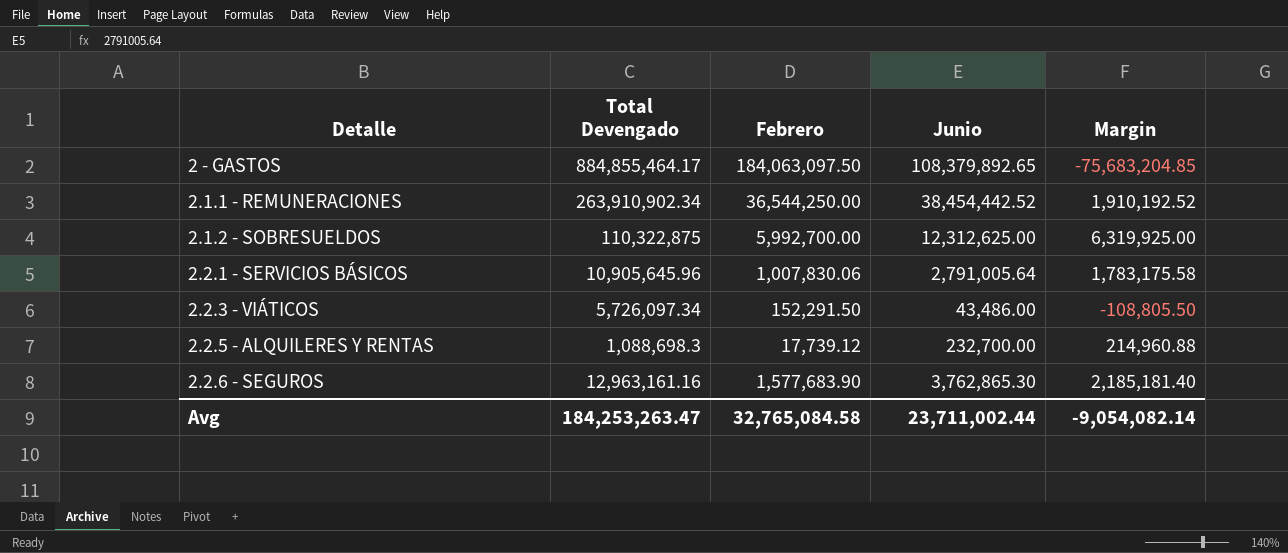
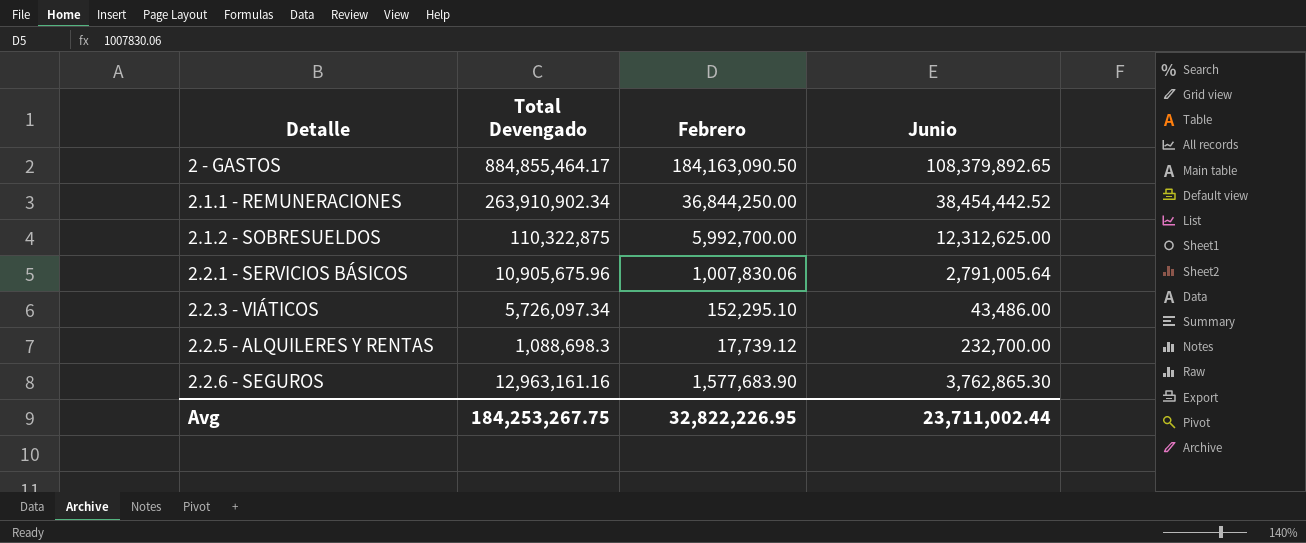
column Margin | formula: [Junio] - [Febrero] -> none
2 - GASTOS | Febrero: 184,063,097.50 -> 184,163,090.50
2.1.1 - REMUNERACIONES | Febrero: 36,544,250.00 -> 36,844,250.00
2.2.1 - SERVICIOS BÁSICOS | Total Devengado: 10,905,645.96 -> 10,905,675.96
2.2.3 - VIÁTICOS | Febrero: 152,291.50 -> 152,295.10
Avg | Total Devengado: 184,253,263.47 -> 184,253,267.75
Avg | Febrero: 32,765,084.58 -> 32,822,226.95

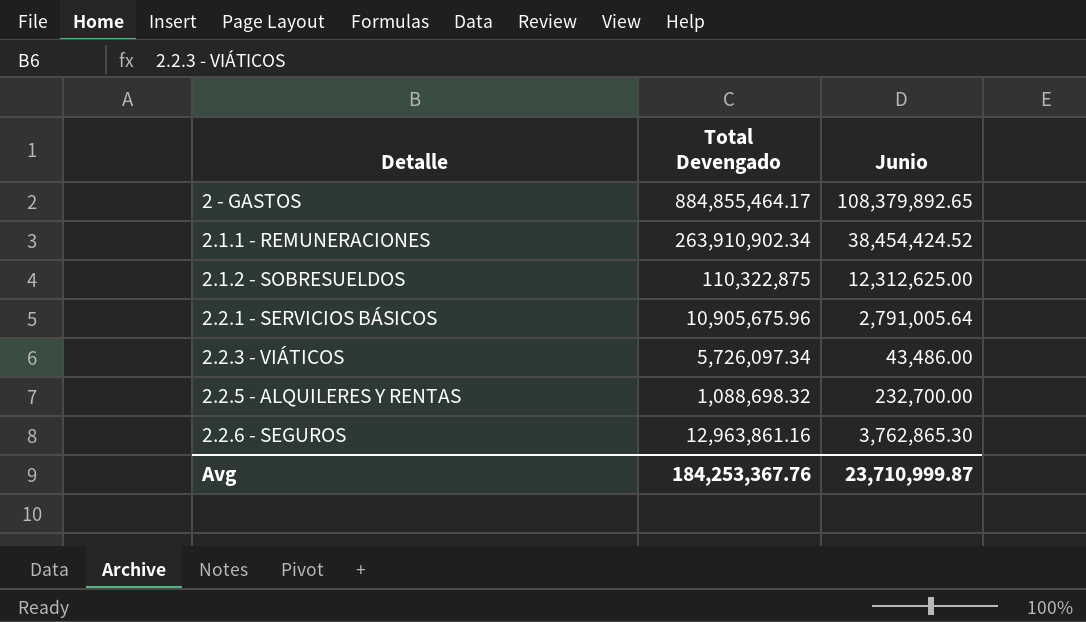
column Febrero | position: 3 -> none
2.1.1 - REMUNERACIONES | Junio: 38,454,442.52 -> 38,454,424.52
2.2.5 - ALQUILERES Y RENTAS | Total Devengado: 1,088,698.3 -> 1,088,698.32
2.2.6 - SEGUROS | Total Devengado: 12,963,161.16 -> 12,963,861.16
Avg | Total Devengado: 184,253,267.75 -> 184,253,367.76
Avg | Junio: 23,711,002.44 -> 23,710,999.87

